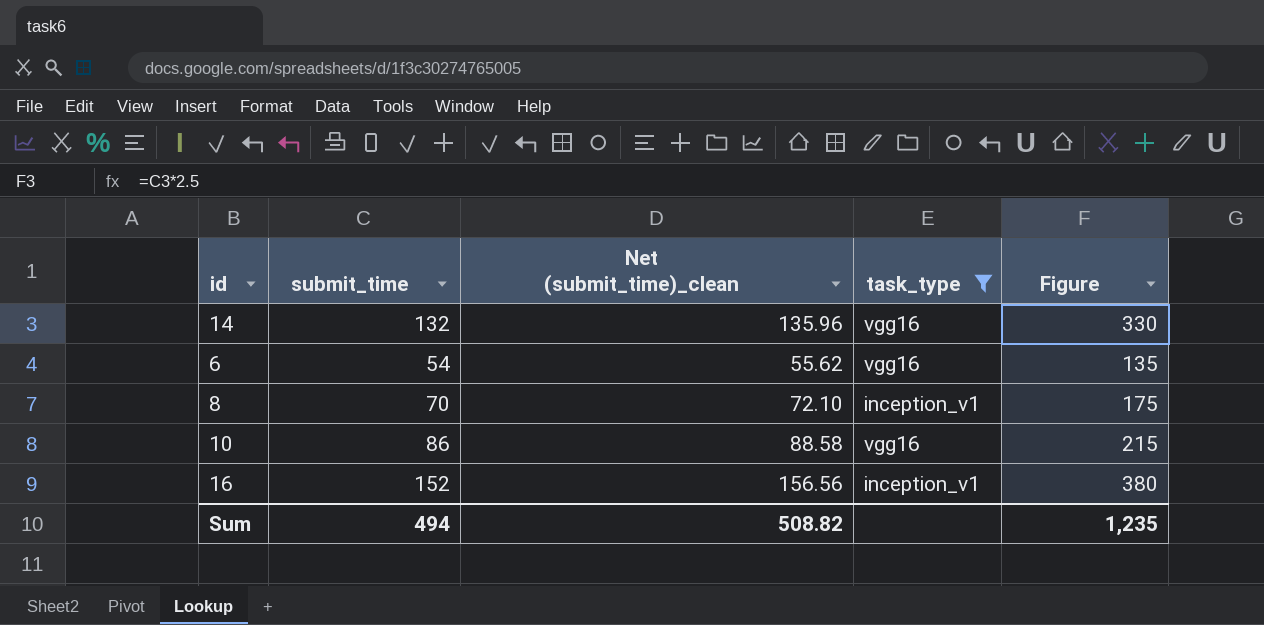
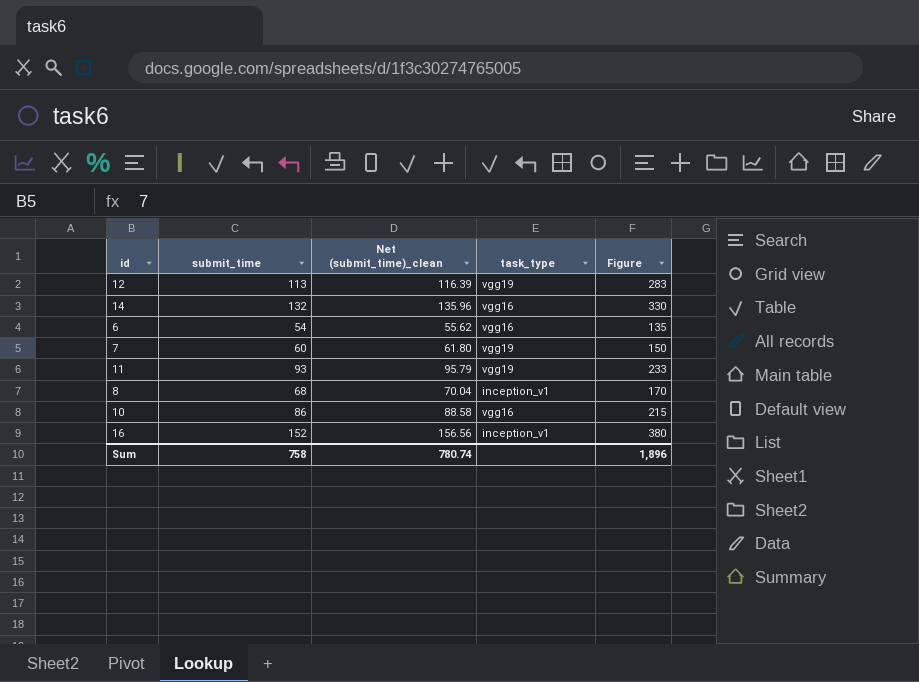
filter: task_type != vgg19 -> none
8 | submit_time: 70 -> 68
8 | Net (submit_time)_clean: 72.10 -> 70.04
8 | Figure: 175 -> 170
Sum | submit_time: 494 -> 758
Sum | Net (submit_time)_clean: 508.82 -> 780.74
Sum | Figure: 1,235 -> 1,896

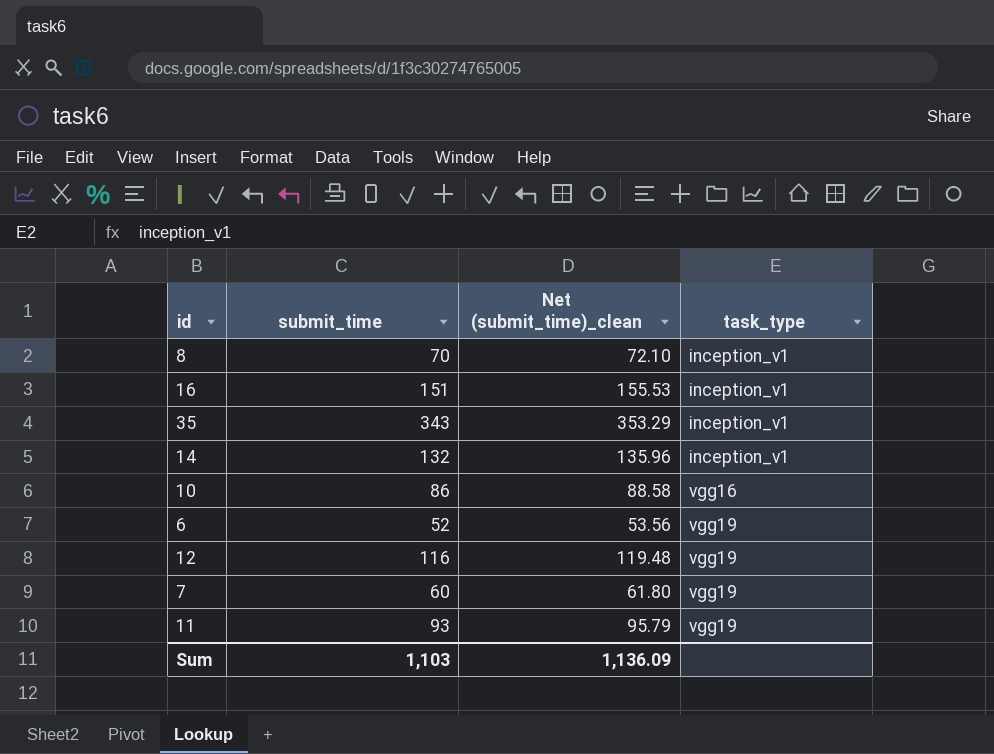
row order: none -> task_type ascending
column Figure | formula: [submit_time] * 2.5 -> none
8 | submit_time: 68 -> 70
8 | Net (submit_time)_clean: 70.04 -> 72.10
16 | submit_time: 152 -> 151
16 | Net (submit_time)_clean: 156.56 -> 155.53
row 35: none -> 343 | 353.29 | inception_v1
14 | task_type: vgg16 -> inception_v1
6 | submit_time: 54 -> 52
6 | Net (submit_time)_clean: 55.62 -> 53.56
6 | task_type: vgg16 -> vgg19
12 | submit_time: 113 -> 116
12 | Net (submit_time)_clean: 116.39 -> 119.48
Sum | submit_time: 758 -> 1,103
Sum | Net (submit_time)_clean: 780.74 -> 1,136.09

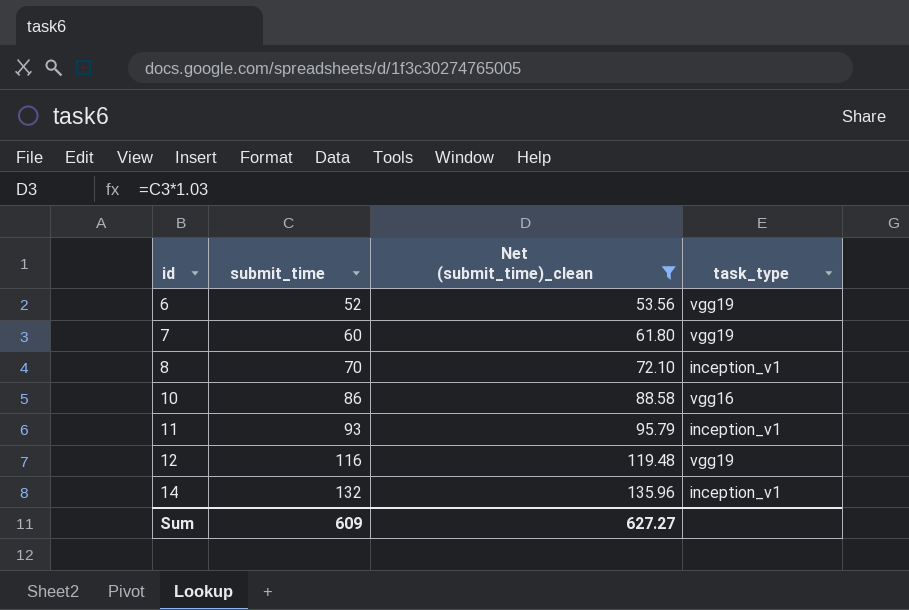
filter: none -> Net (submit_time)_clean <= 135.96
row order: task_type ascending -> id ascending
11 | task_type: vgg19 -> inception_v1
Sum | submit_time: 1,103 -> 609
Sum | Net (submit_time)_clean: 1,136.09 -> 627.27

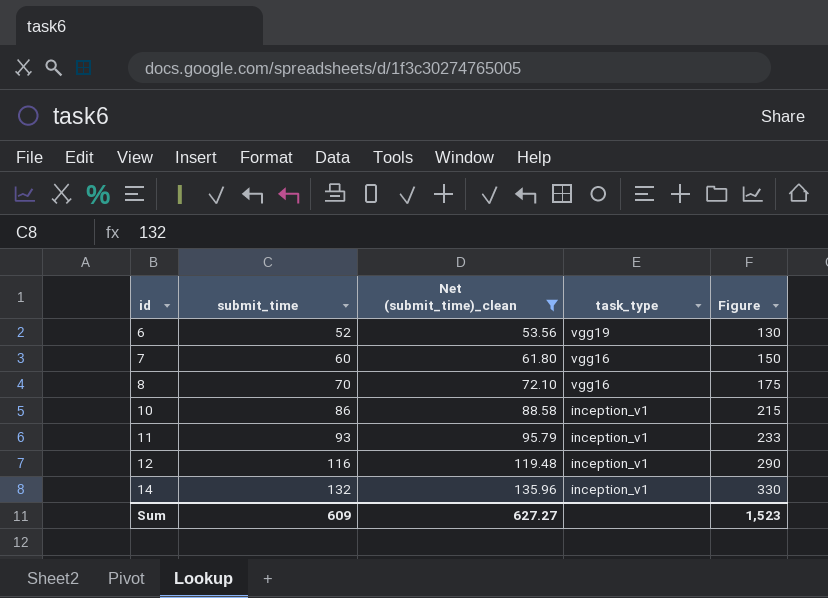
column Figure | formula: none -> [submit_time] * 2.5
7 | task_type: vgg19 -> vgg16
8 | task_type: inception_v1 -> vgg16
10 | task_type: vgg16 -> inception_v1
12 | task_type: vgg19 -> inception_v1

